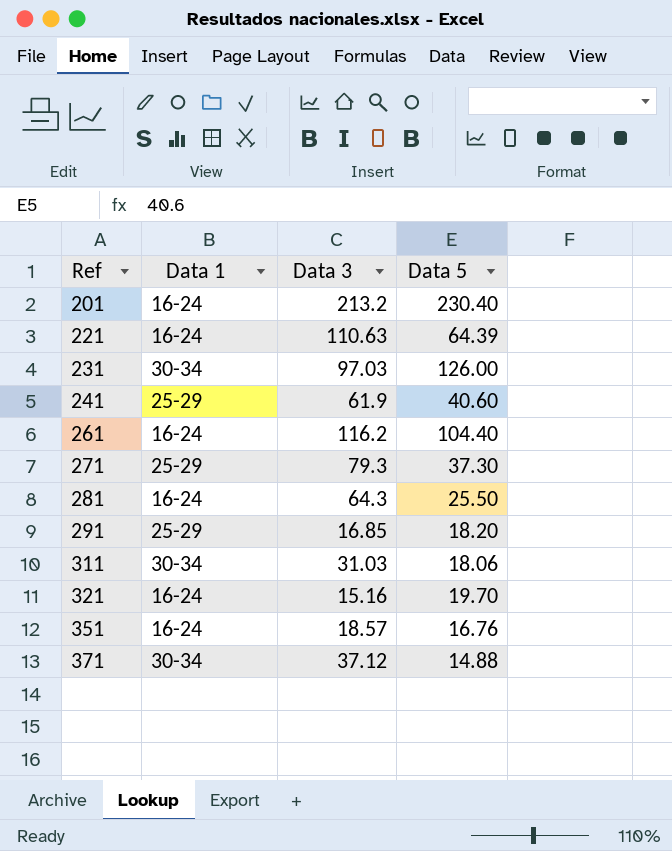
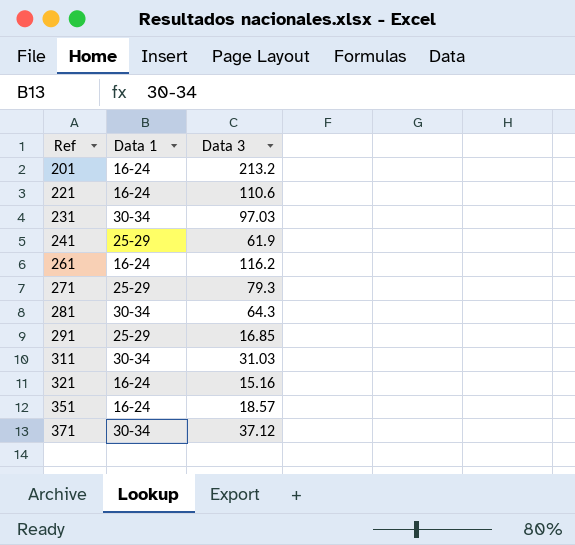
column Data 5 | position: 4 -> none
221 | Data 3: 110.63 -> 110.6
281 | Data 1: 16-24 -> 30-34

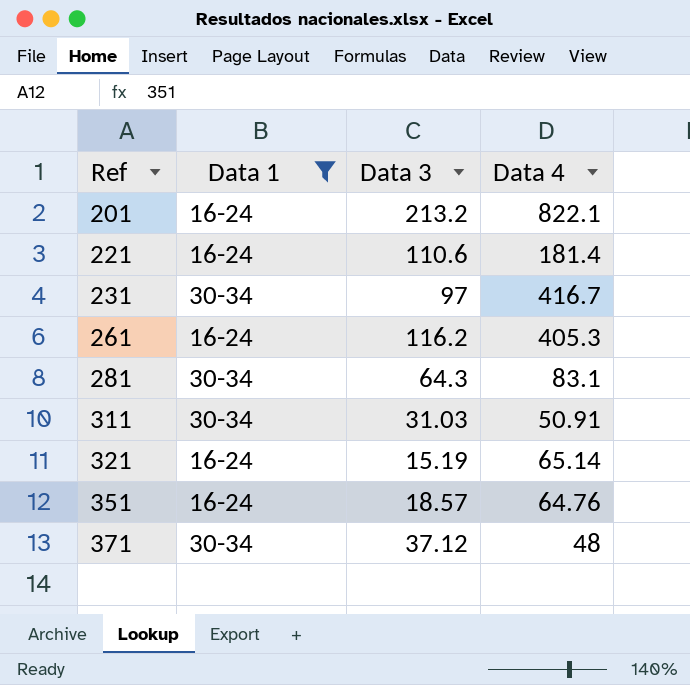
filter: none -> Data 1 != 25-29
column Data 4 | position: none -> 4
231 | Data 3: 97.03 -> 97
321 | Data 3: 15.16 -> 15.19

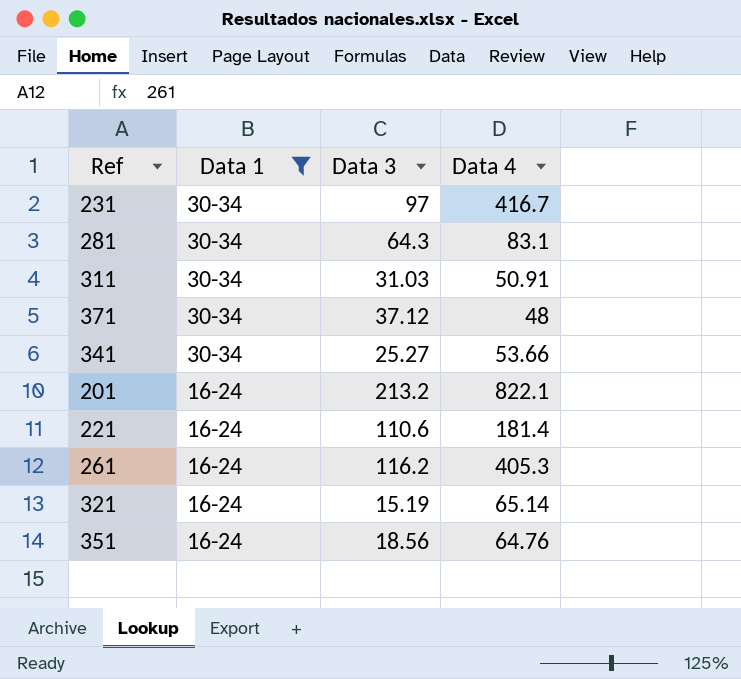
row order: Ref ascending -> Data 1 descending
row 341: none -> 30-34 | 25.27 | 53.66
351 | Data 3: 18.57 -> 18.56

